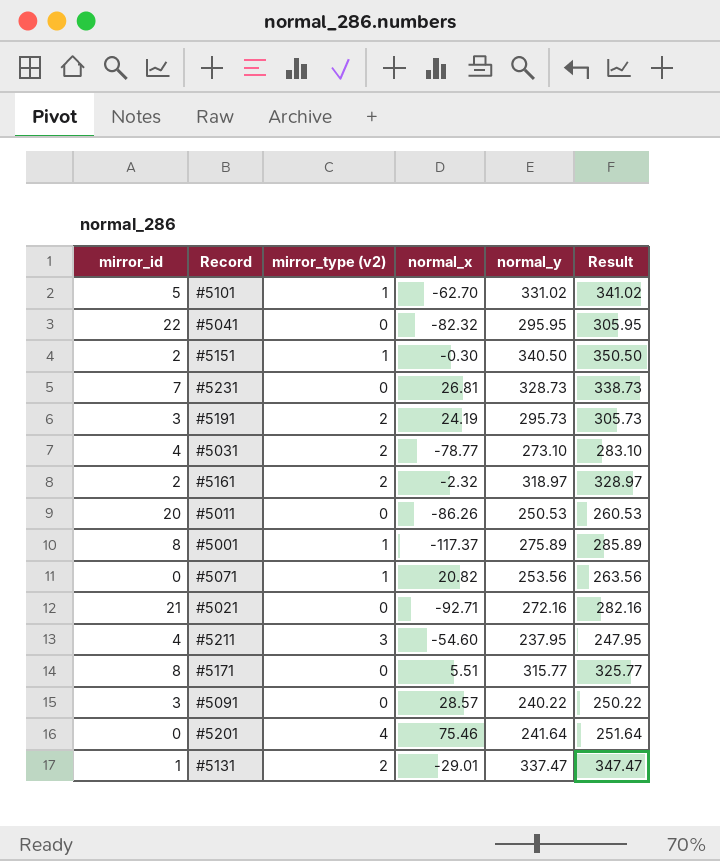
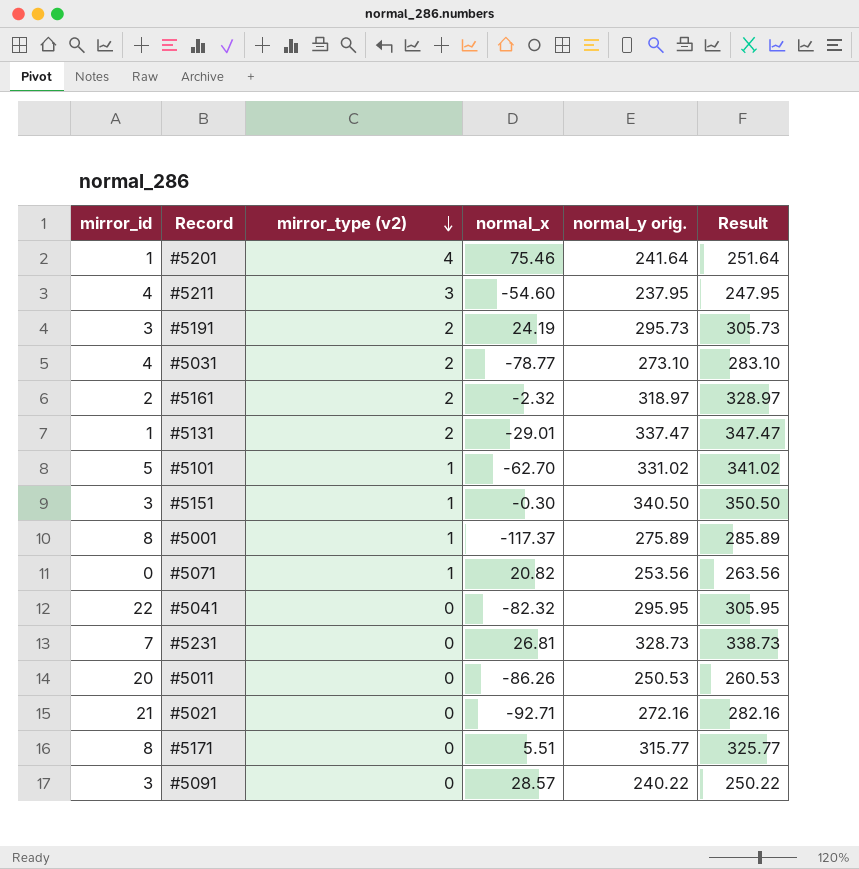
row order: none -> mirror_type (v2) descending
column name: normal_y -> normal_y orig.
#5201 | mirror_id: 0 -> 1
#5151 | mirror_id: 2 -> 3

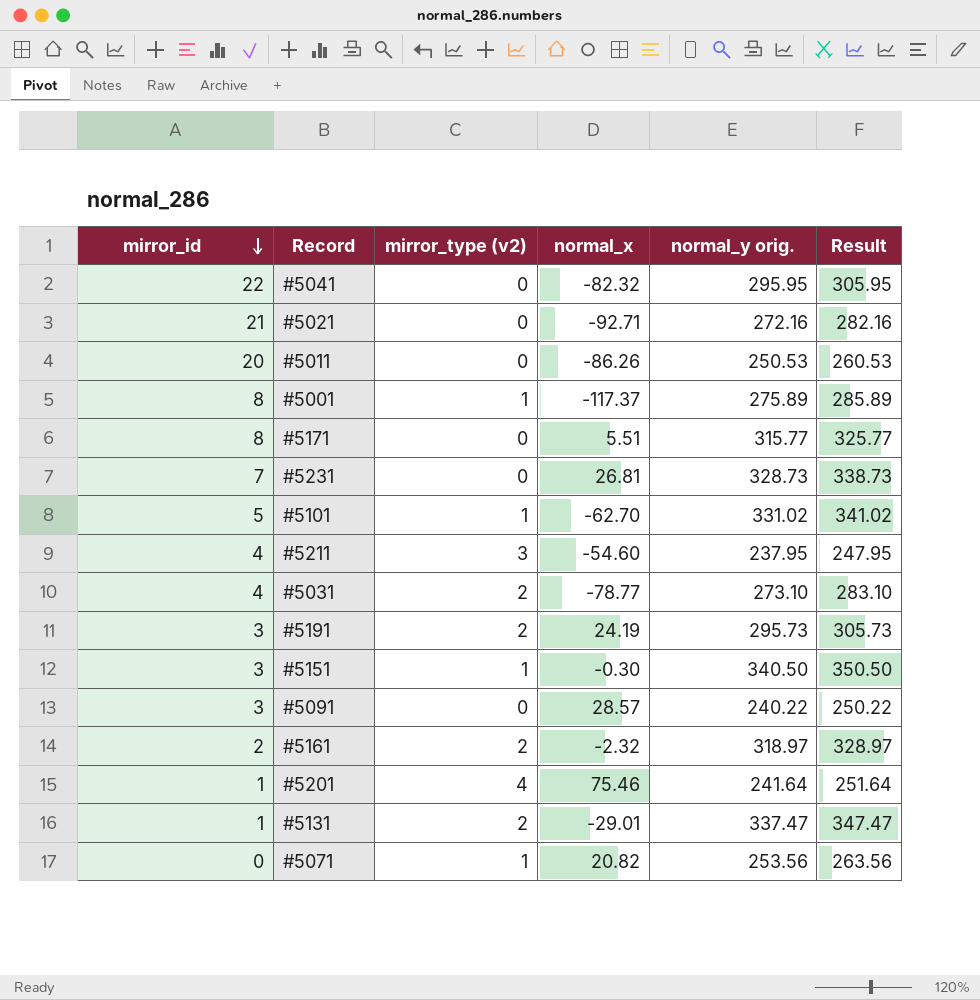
row order: mirror_type (v2) descending -> mirror_id descending

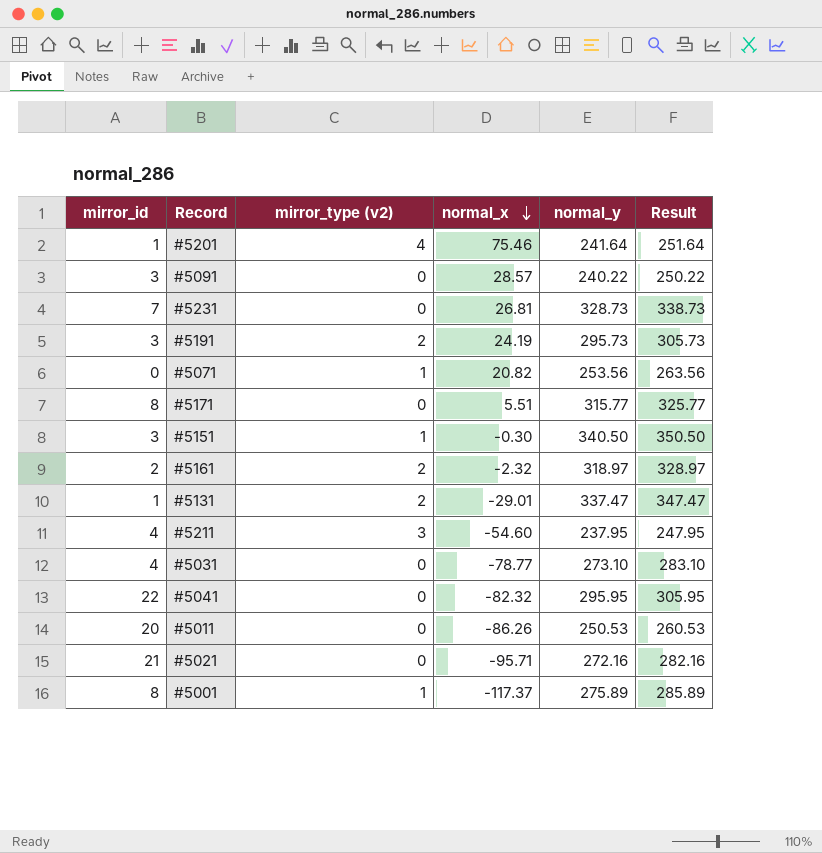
row order: mirror_id descending -> normal_x descending
column name: normal_y orig. -> normal_y
row #5101: 5 | 1 | -62.70 | 331.02 | 341.02 -> none
#5031 | mirror_type (v2): 2 -> 0
#5021 | normal_x: -92.71 -> -95.71

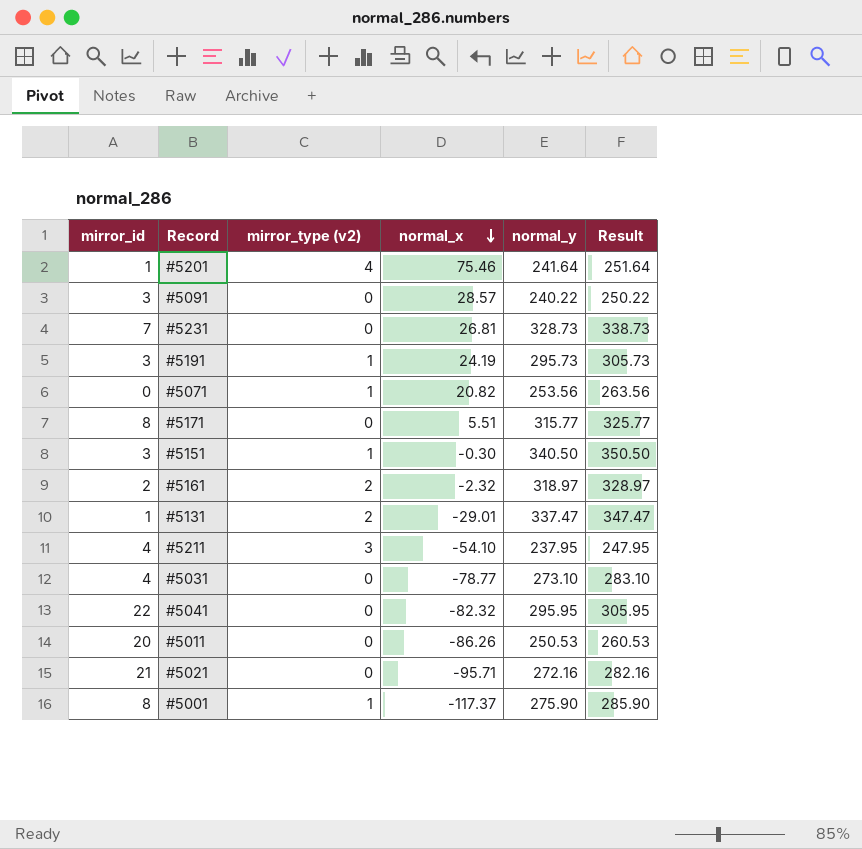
#5191 | mirror_type (v2): 2 -> 1
#5211 | normal_x: -54.60 -> -54.10
#5001 | normal_y: 275.89 -> 275.90
#5001 | Result: 285.89 -> 285.90

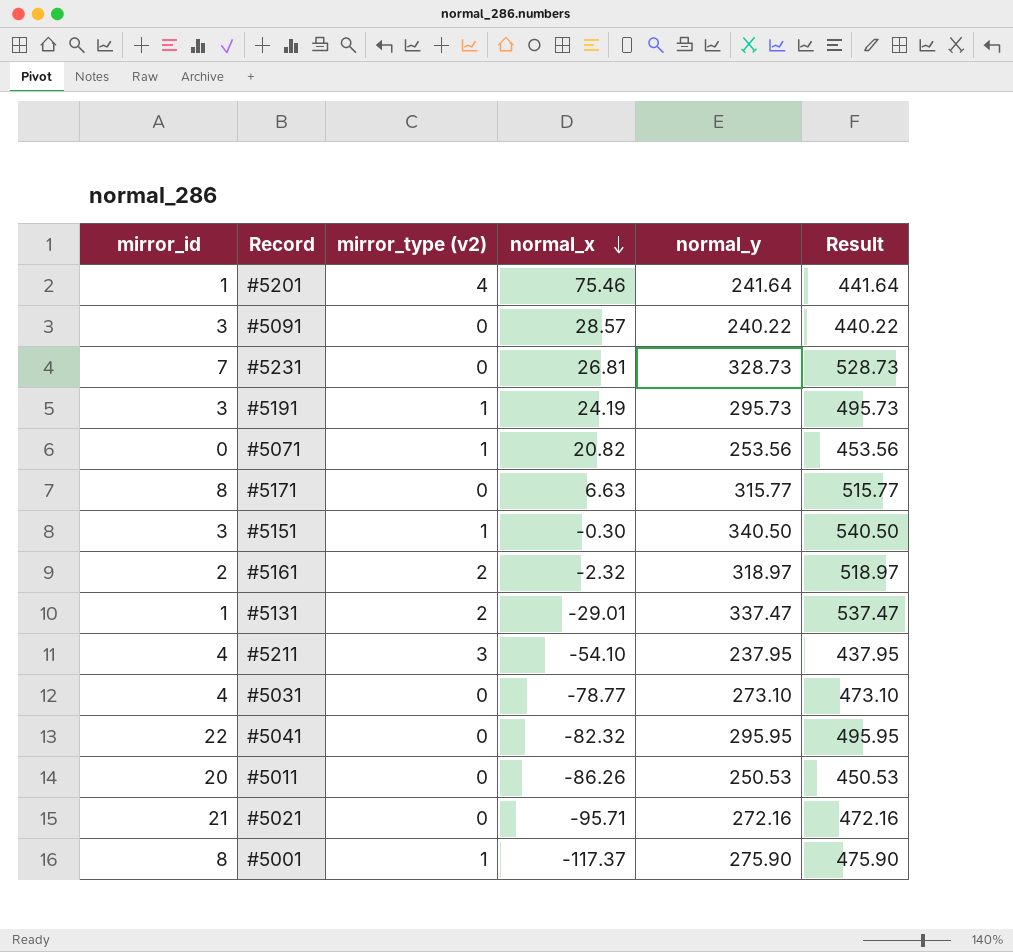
column Result | formula: [normal_y] + 10 -> [normal_y] + 200
#5171 | normal_x: 5.51 -> 6.63

